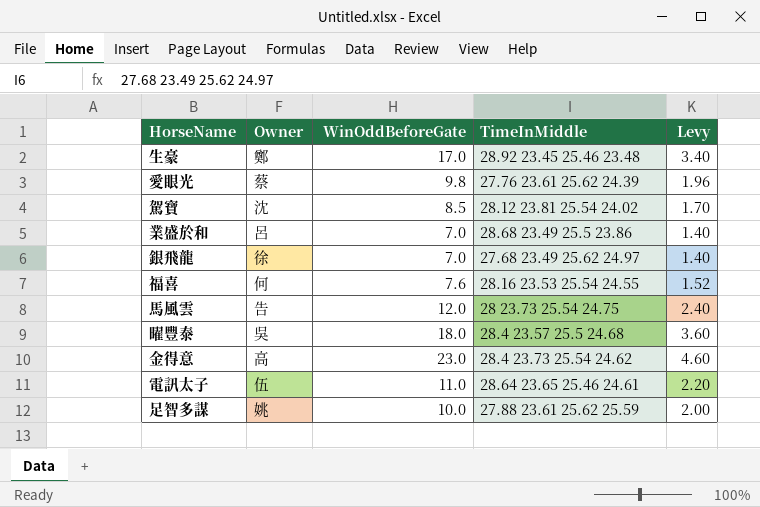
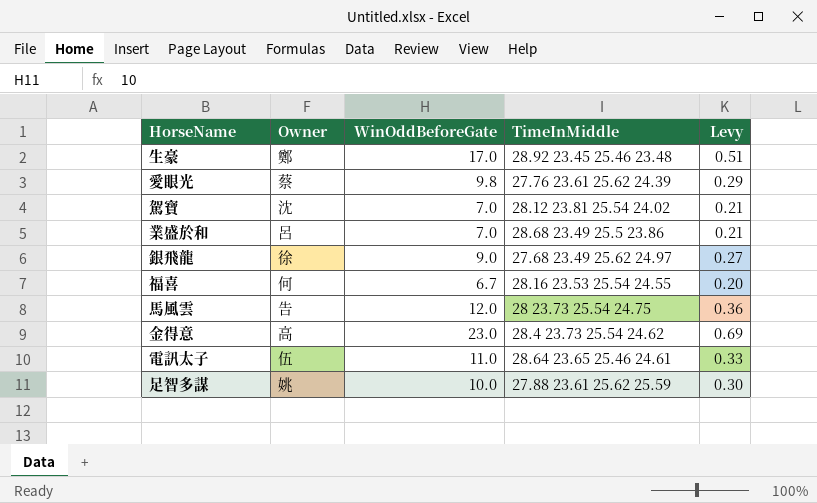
column Levy | formula: [WinOddBeforeGate] * 0.2 -> [WinOddBeforeGate] * 0.03
row 曜豐泰: 吳 | 18.0 | 28.4 23.57 25.5 24.68 | 3.60 -> none
駕寶 | WinOddBeforeGate: 8.5 -> 7.0
銀飛龍 | WinOddBeforeGate: 7.0 -> 9.0
福喜 | WinOddBeforeGate: 7.6 -> 6.7

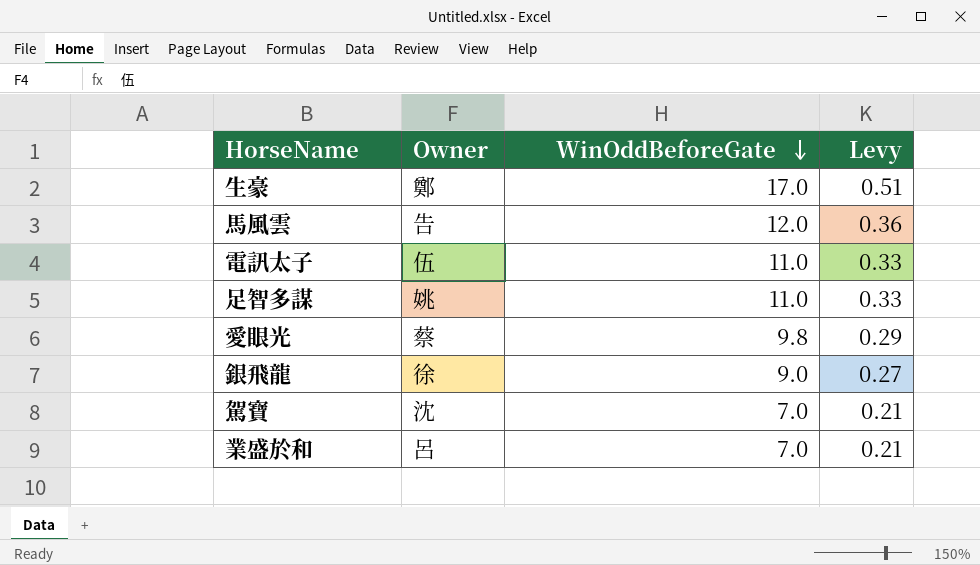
row order: none -> WinOddBeforeGate descending
column TimeInMiddle | position: 4 -> none
row 福喜: 何 | 6.7 | 28.16 23.53 25.54 24.55 | 0.20 -> none
row 金得意: 高 | 23.0 | 28.4 23.73 25.54 24.62 | 0.69 -> none
足智多謀 | WinOddBeforeGate: 10.0 -> 11.0
足智多謀 | Levy: 0.30 -> 0.33

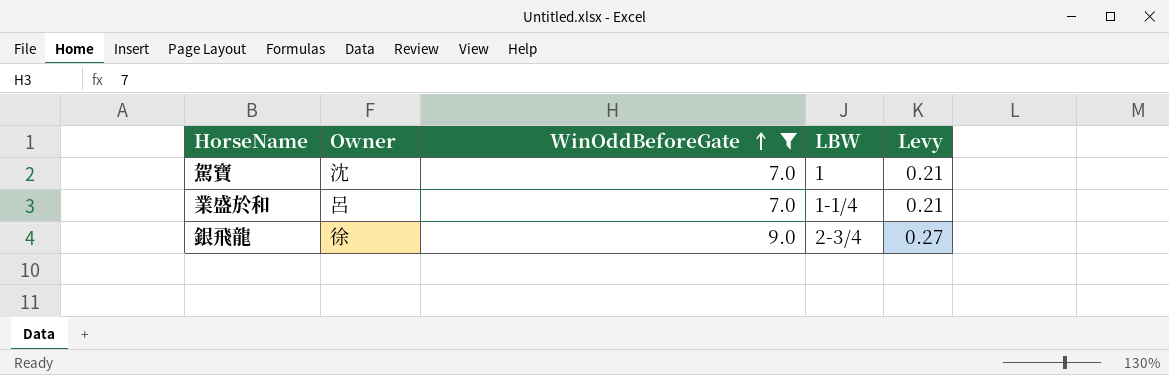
filter: none -> WinOddBeforeGate <= 9.0
row order: WinOddBeforeGate descending -> WinOddBeforeGate ascending
column LBW | position: none -> 4

